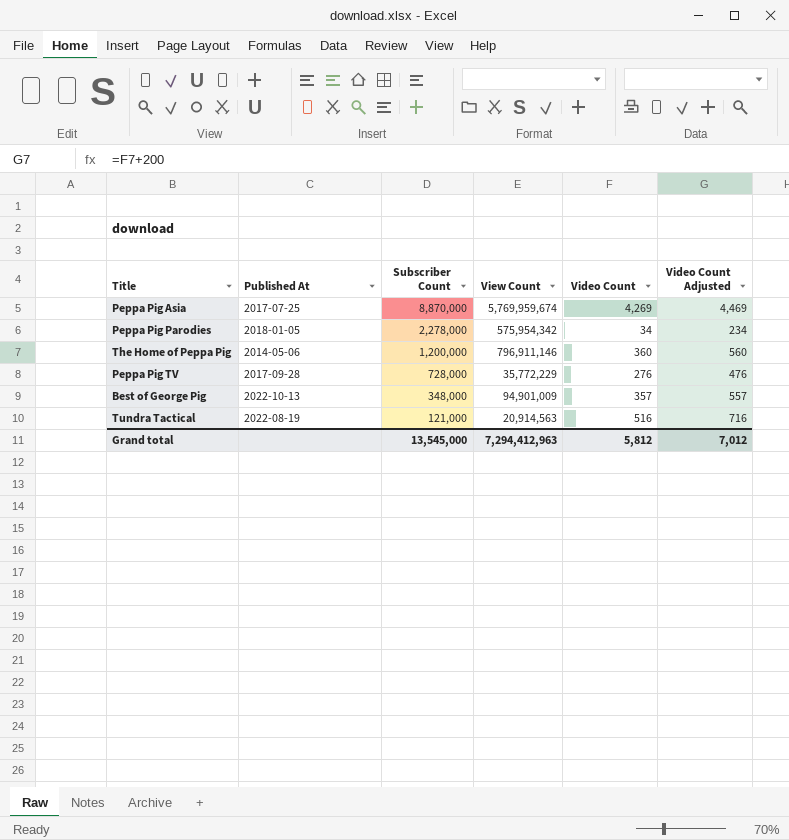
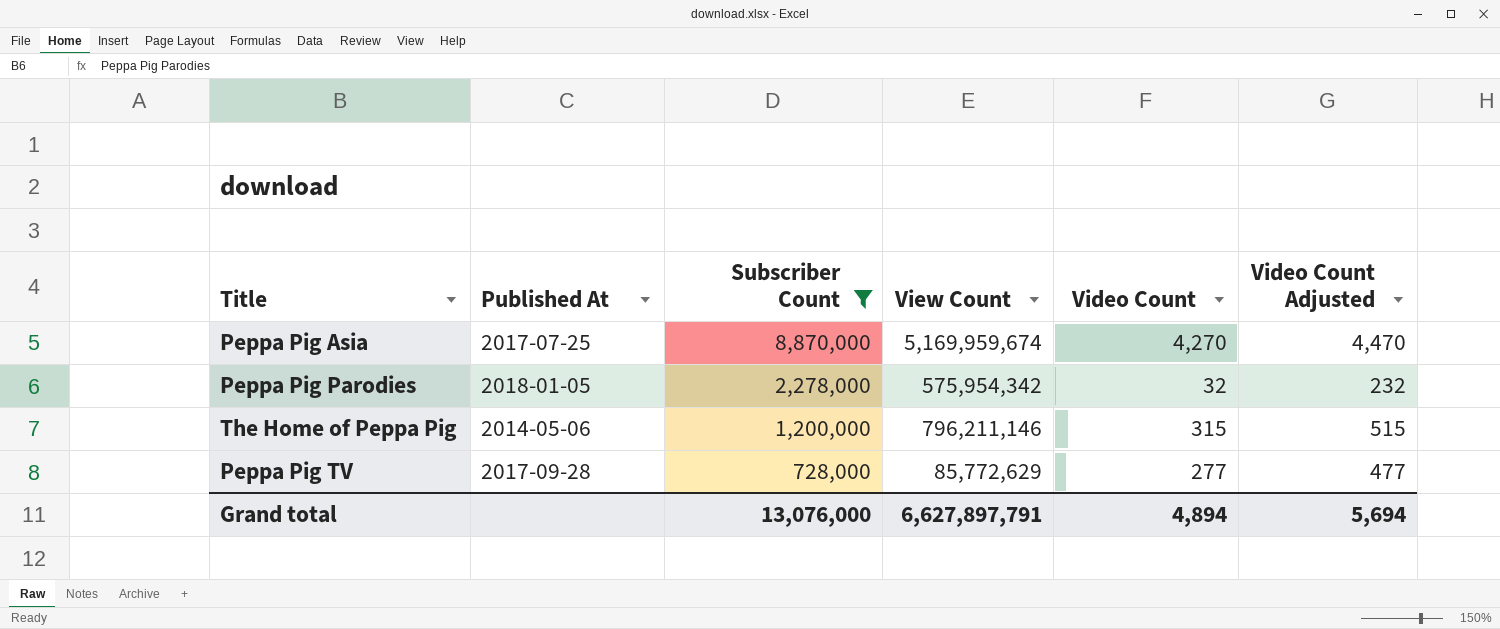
filter: none -> Subscriber Count >= 728,000
Peppa Pig Asia | View Count: 5,769,959,674 -> 5,169,959,674
Peppa Pig Asia | Video Count: 4,269 -> 4,270
Peppa Pig Asia | Video Count Adjusted: 4,469 -> 4,470
Peppa Pig Parodies | Video Count: 34 -> 32
Peppa Pig Parodies | Video Count Adjusted: 234 -> 232
The Home of Peppa Pig | View Count: 796,911,146 -> 796,211,146
The Home of Peppa Pig | Video Count: 360 -> 315
The Home of Peppa Pig | Video Count Adjusted: 560 -> 515
Peppa Pig TV | View Count: 35,772,229 -> 85,772,629
Peppa Pig TV | Video Count: 276 -> 277
Peppa Pig TV | Video Count Adjusted: 476 -> 477
Grand total | Subscriber Count: 13,545,000 -> 13,076,000
Grand total | View Count: 7,294,412,963 -> 6,627,897,791
Grand total | Video Count: 5,812 -> 4,894
Grand total | Video Count Adjusted: 7,012 -> 5,694

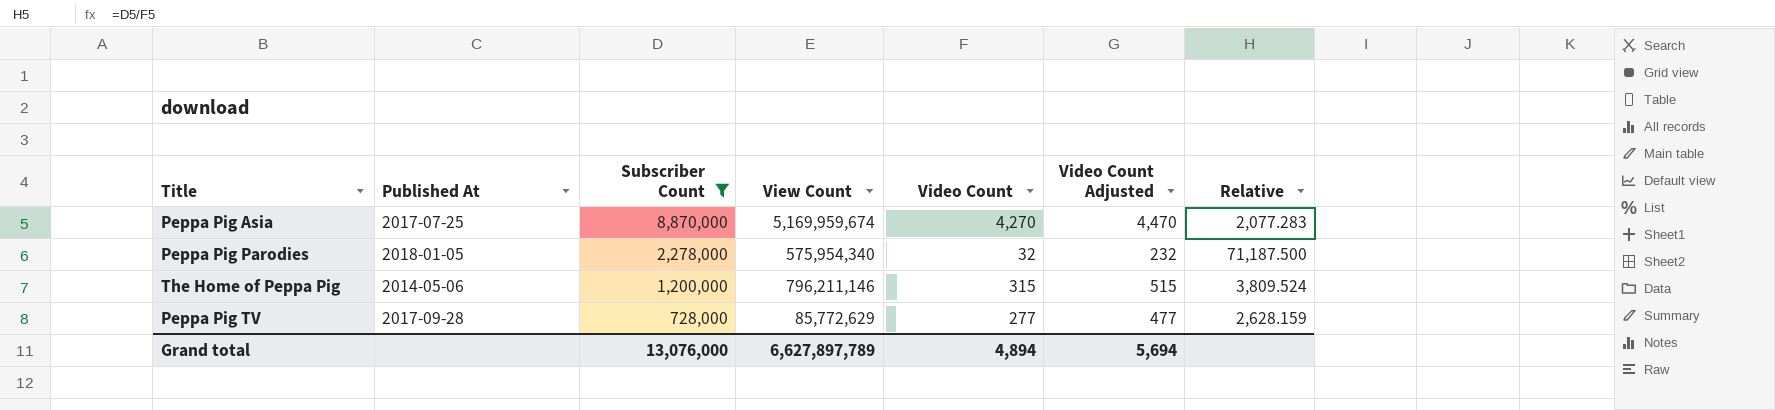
column Relative | formula: none -> [Subscriber Count] / [Video Count]
Peppa Pig Parodies | View Count: 575,954,342 -> 575,954,340
Grand total | View Count: 6,627,897,791 -> 6,627,897,789

